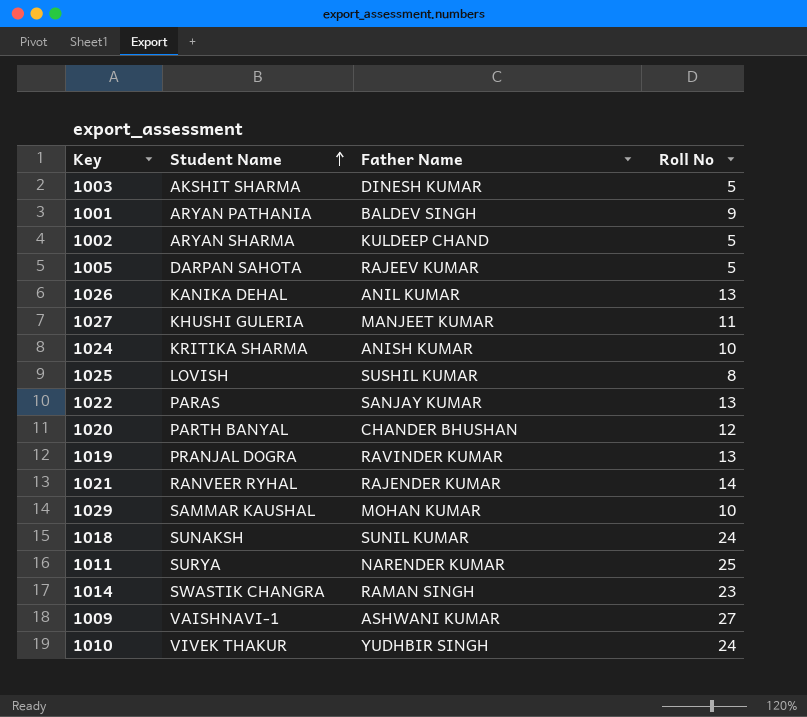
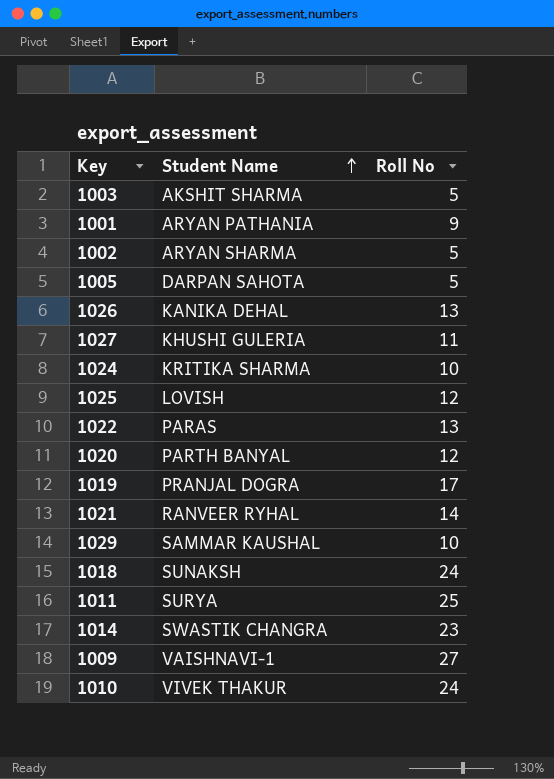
column Father Name | position: 3 -> none
1025 | Roll No: 8 -> 12
1019 | Roll No: 13 -> 17

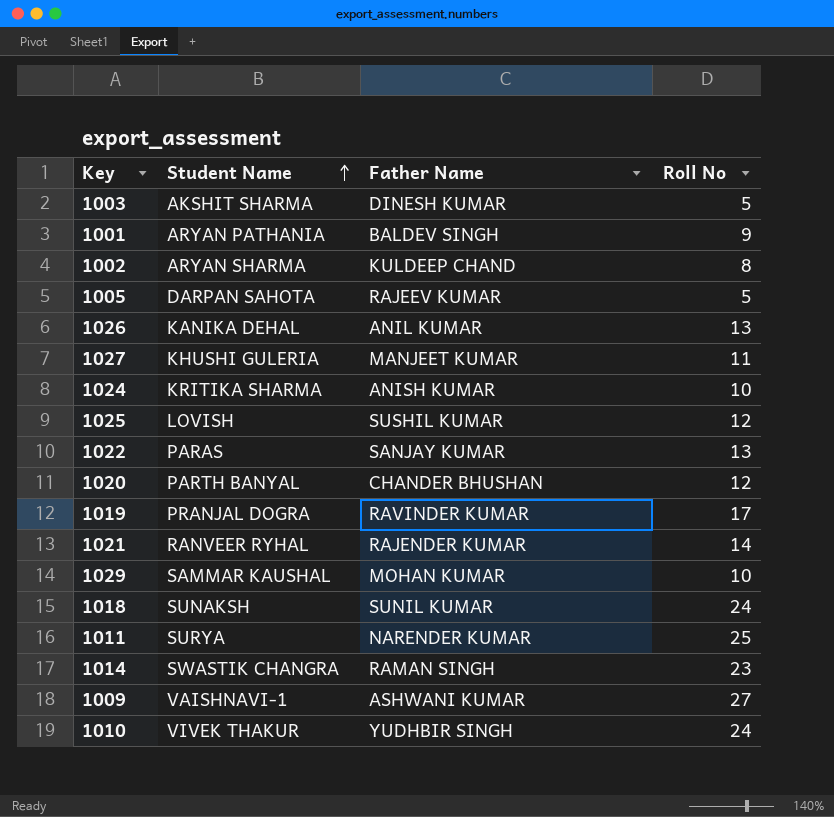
column Father Name | position: none -> 3
1002 | Roll No: 5 -> 8

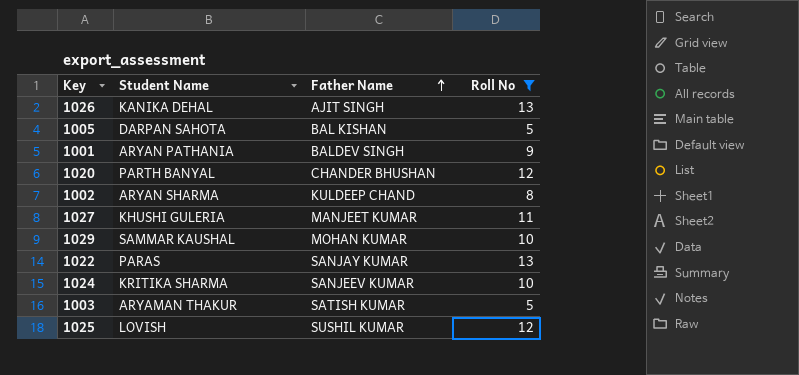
filter: none -> Roll No <= 13
row order: Student Name ascending -> Father Name ascending
1026 | Father Name: ANIL KUMAR -> AJIT SINGH
1005 | Father Name: RAJEEV KUMAR -> BAL KISHAN
1024 | Father Name: ANISH KUMAR -> SANJEEV KUMAR
1003 | Student Name: AKSHIT SHARMA -> ARYAMAN THAKUR
1003 | Father Name: DINESH KUMAR -> SATISH KUMAR

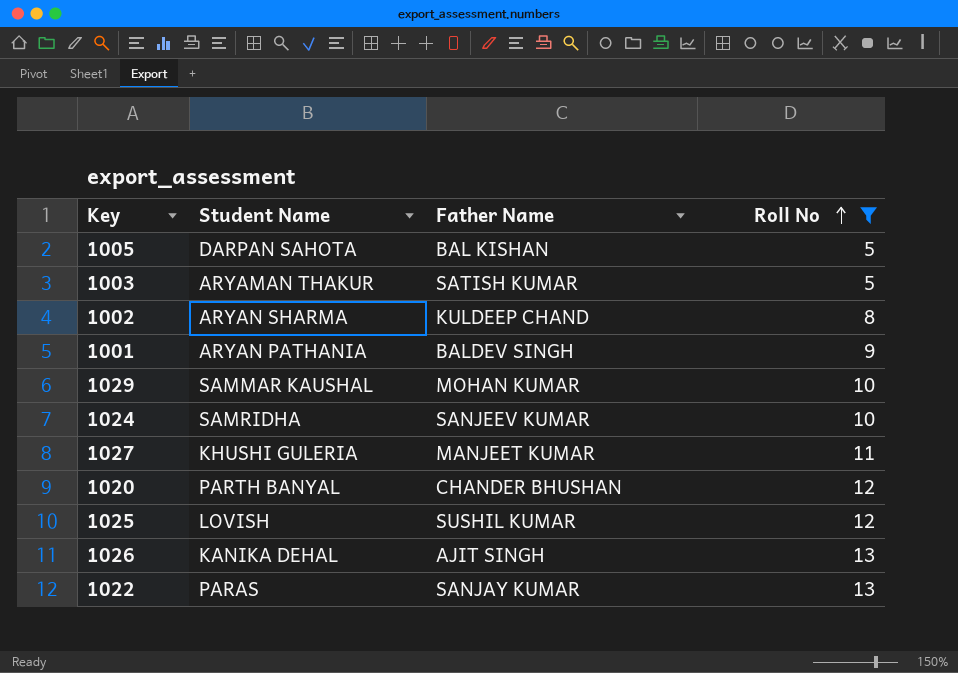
row order: Father Name ascending -> Roll No ascending
1024 | Student Name: KRITIKA SHARMA -> SAMRIDHA

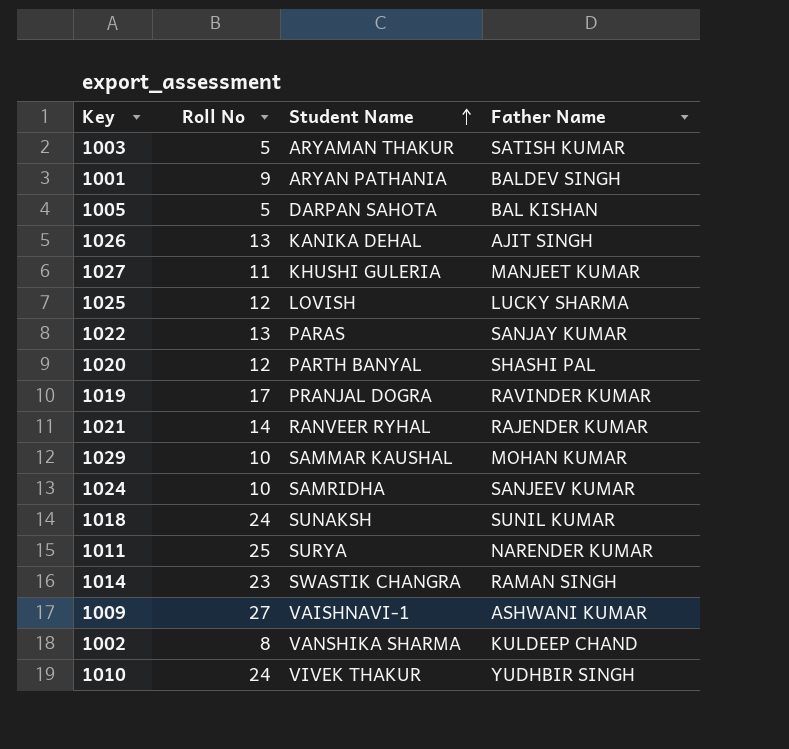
filter: Roll No <= 13 -> none
row order: Roll No ascending -> Student Name ascending
column Roll No | position: 4 -> 2
1025 | Father Name: SUSHIL KUMAR -> LUCKY SHARMA
1020 | Father Name: CHANDER BHUSHAN -> SHASHI PAL
1002 | Student Name: ARYAN SHARMA -> VANSHIKA SHARMA

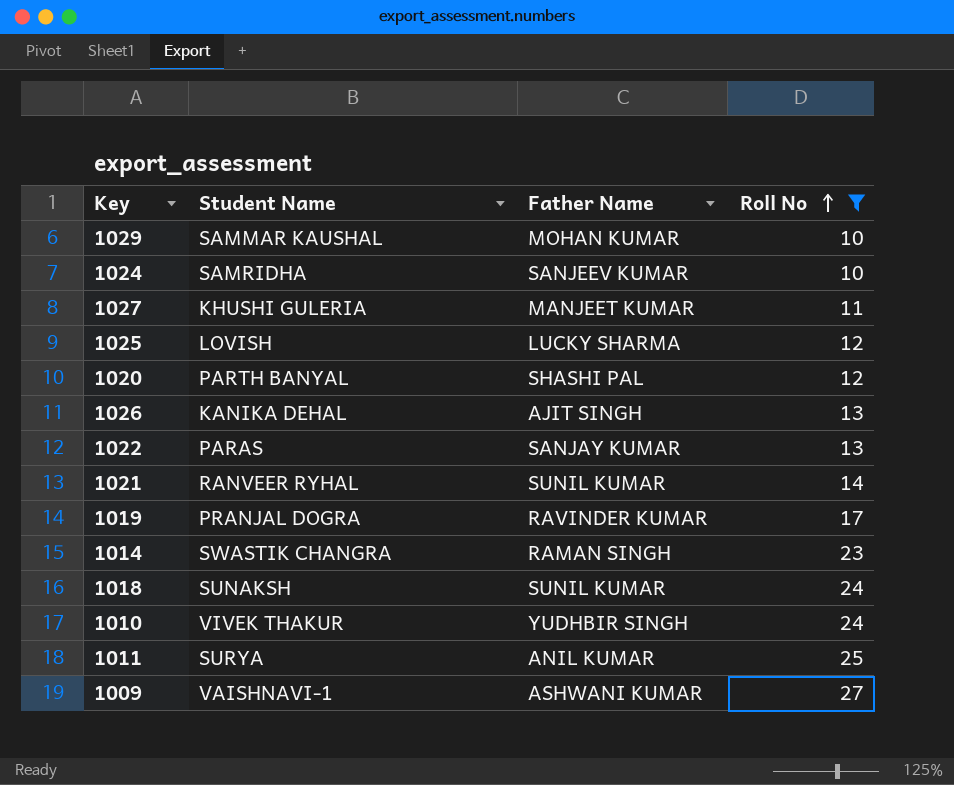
filter: none -> Roll No >= 10
row order: Student Name ascending -> Roll No ascending
column Roll No | position: 2 -> 4
1021 | Father Name: RAJENDER KUMAR -> SUNIL KUMAR
1011 | Father Name: NARENDER KUMAR -> ANIL KUMAR

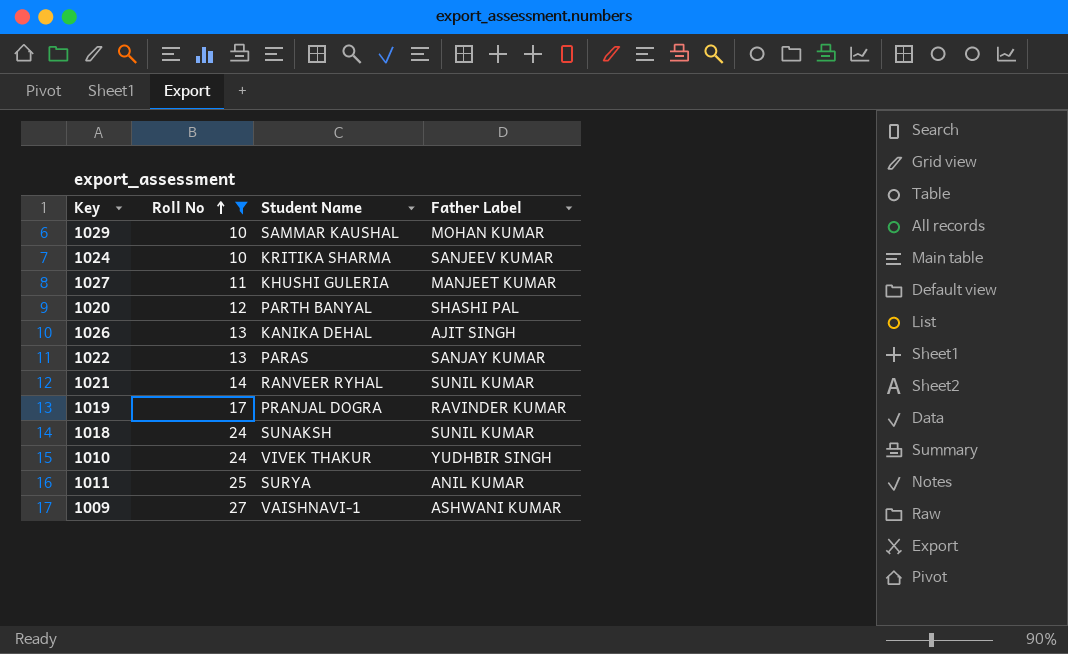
column Roll No | position: 4 -> 2
column name: Father Name -> Father Label
row 1025: LOVISH | LUCKY SHARMA | 12 -> none
row 1014: SWASTIK CHANGRA | RAMAN SINGH | 23 -> none
1024 | Student Name: SAMRIDHA -> KRITIKA SHARMA

